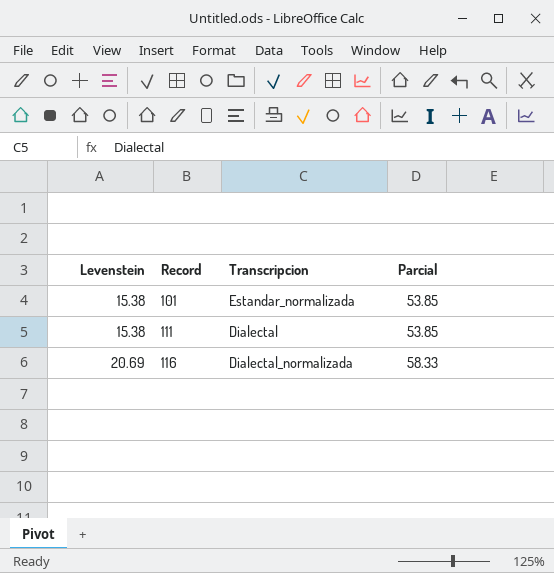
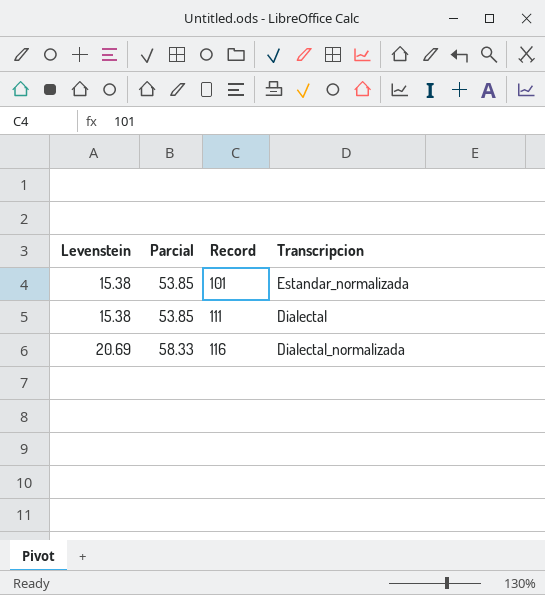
column Parcial | position: 4 -> 2

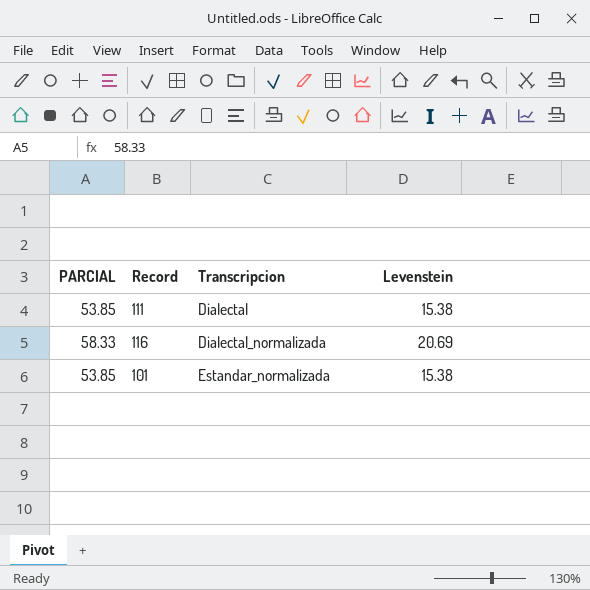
row order: Levenstein ascending -> Transcripcion ascending
column name: Parcial -> PARCIAL
column Levenstein | position: 1 -> 4

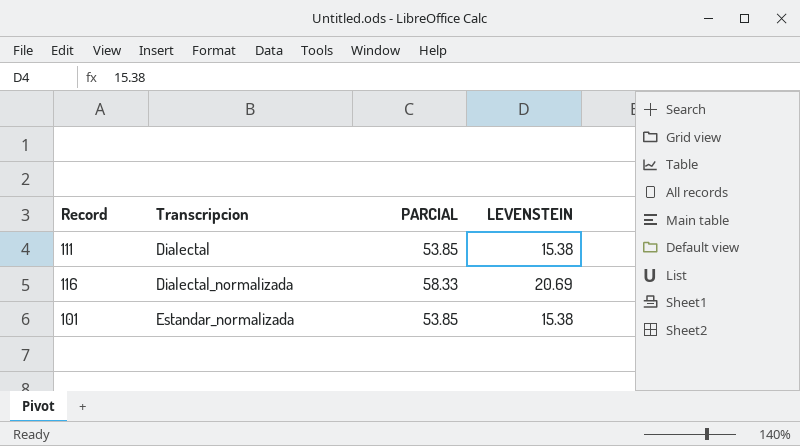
column PARCIAL | position: 1 -> 3
column name: Levenstein -> LEVENSTEIN

